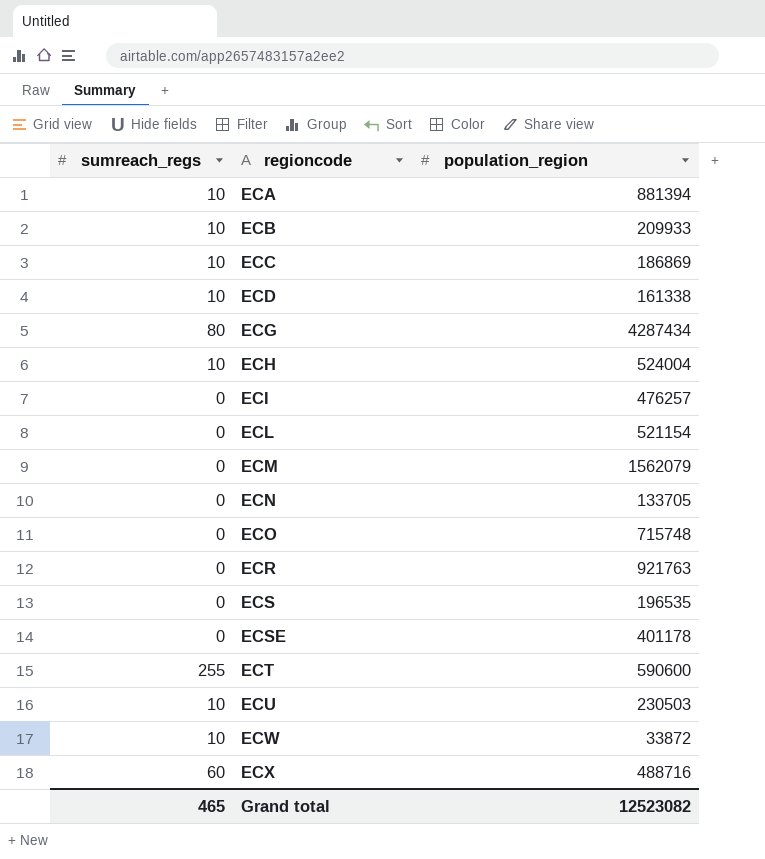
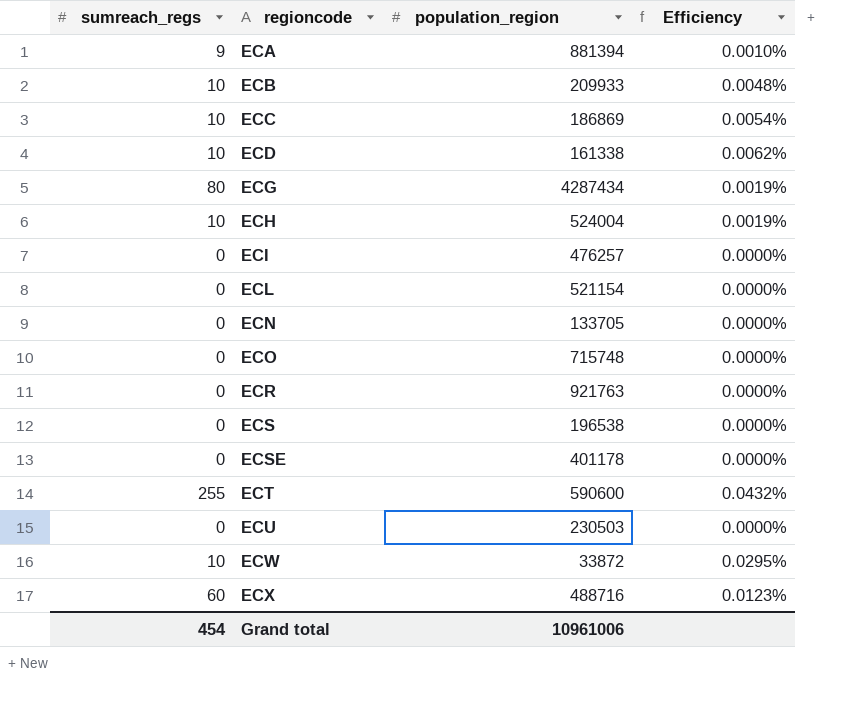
column Efficiency | formula: none -> [sumreach_regs] / [population_region]
row ECM: 0 | 1562079 -> none
ECA | sumreach_regs: 10 -> 9
ECS | population_region: 196535 -> 196538
ECU | sumreach_regs: 10 -> 0
Grand total | sumreach_regs: 465 -> 454
Grand total | population_region: 12523082 -> 10961006

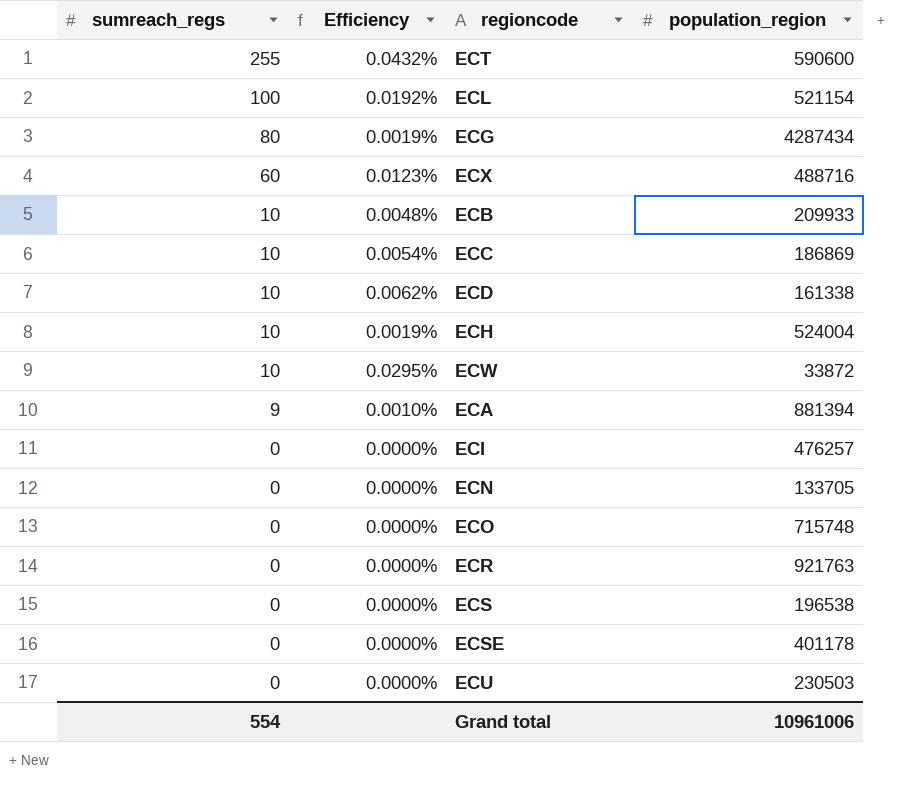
row order: regioncode ascending -> sumreach_regs descending
column Efficiency | position: 4 -> 2
ECL | sumreach_regs: 0 -> 100
ECL | Efficiency: 0.0000% -> 0.0192%
Grand total | sumreach_regs: 454 -> 554

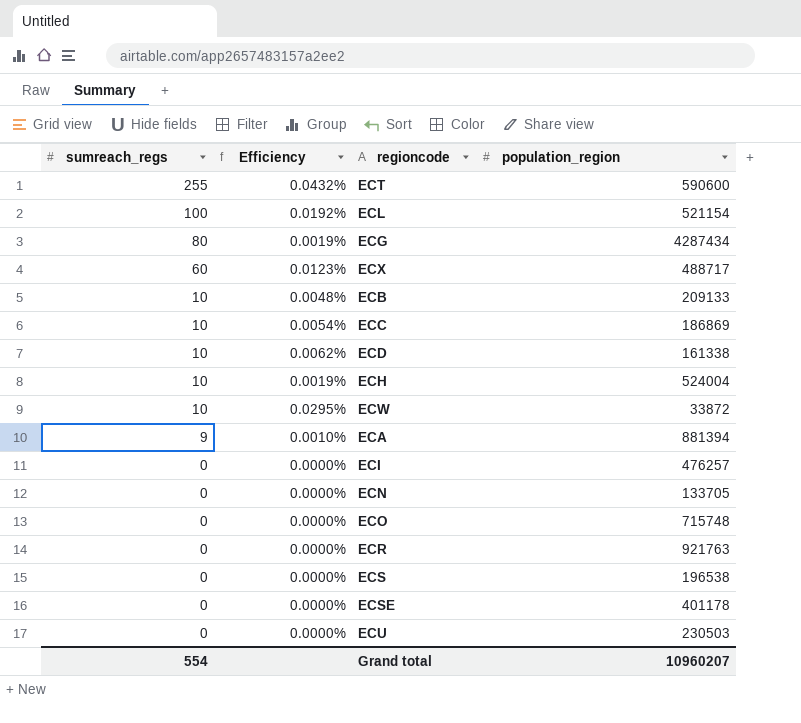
ECX | population_region: 488716 -> 488717
ECB | population_region: 209933 -> 209133
Grand total | population_region: 10961006 -> 10960207

